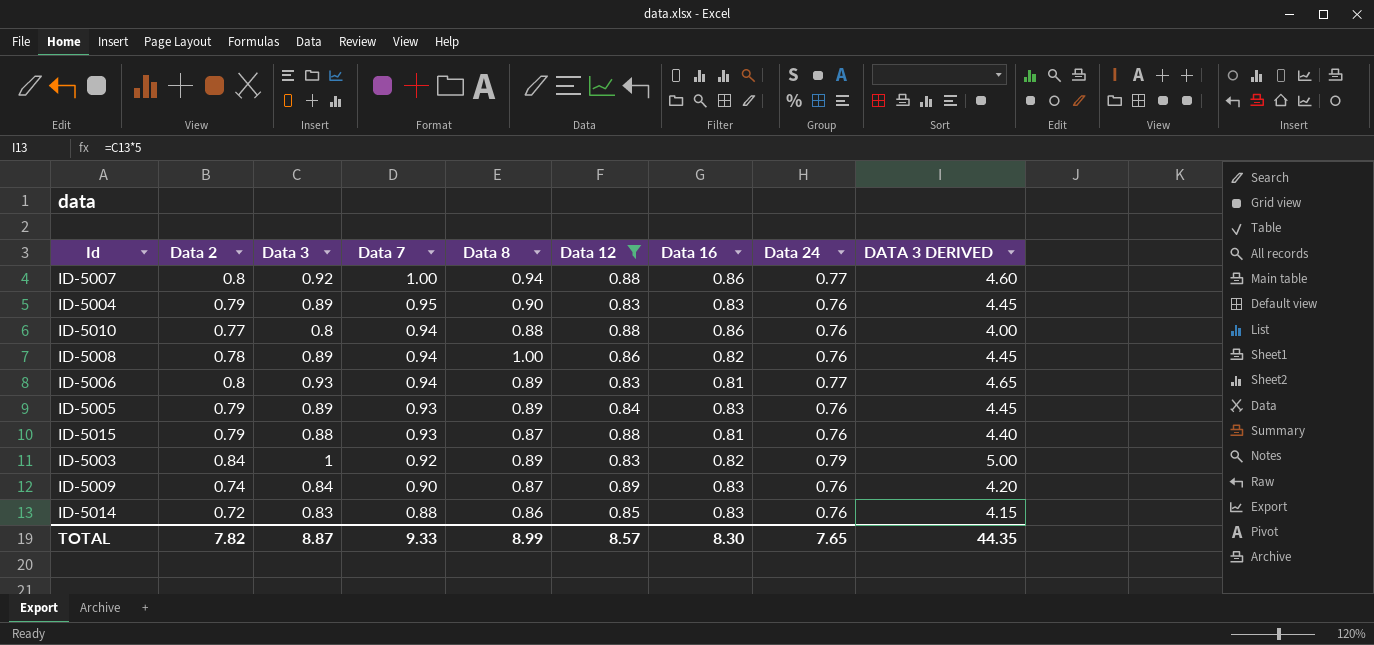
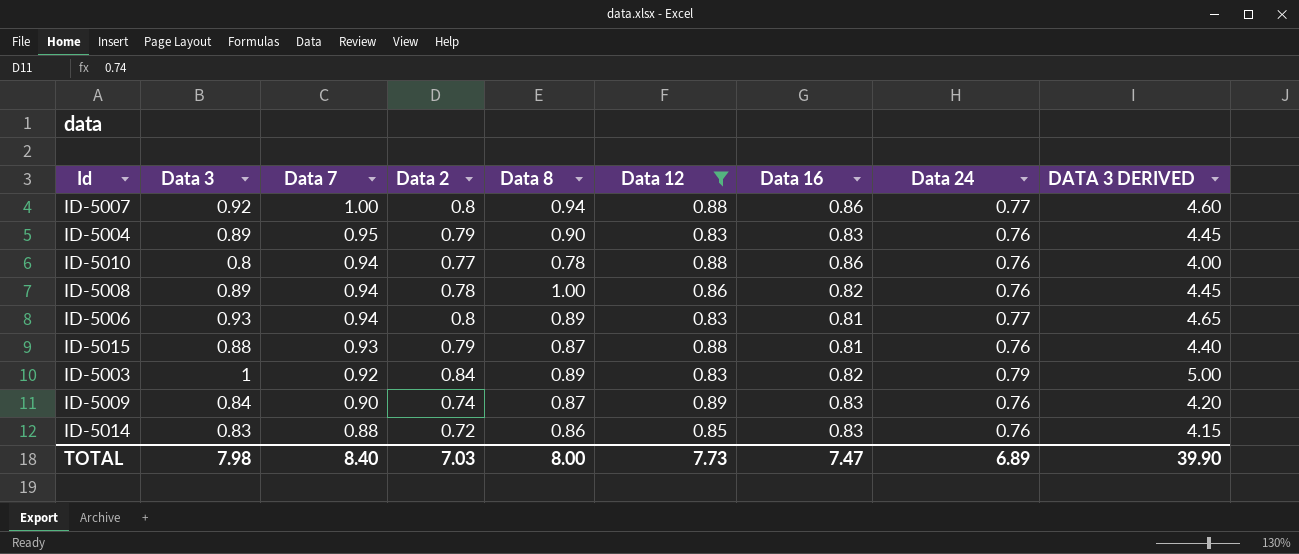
column Data 2 | position: 2 -> 4
row ID-5005: 0.79 | 0.89 | 0.93 | 0.89 | 0.84 | 0.83 | 0.76 | 4.45 -> none
ID-5010 | Data 8: 0.88 -> 0.78
TOTAL | Data 3: 8.87 -> 7.98
TOTAL | Data 7: 9.33 -> 8.40
TOTAL | Data 2: 7.82 -> 7.03
TOTAL | Data 8: 8.99 -> 8.00
TOTAL | Data 12: 8.57 -> 7.73
TOTAL | Data 16: 8.30 -> 7.47
TOTAL | Data 24: 7.65 -> 6.89
TOTAL | DATA 3 DERIVED: 44.35 -> 39.90

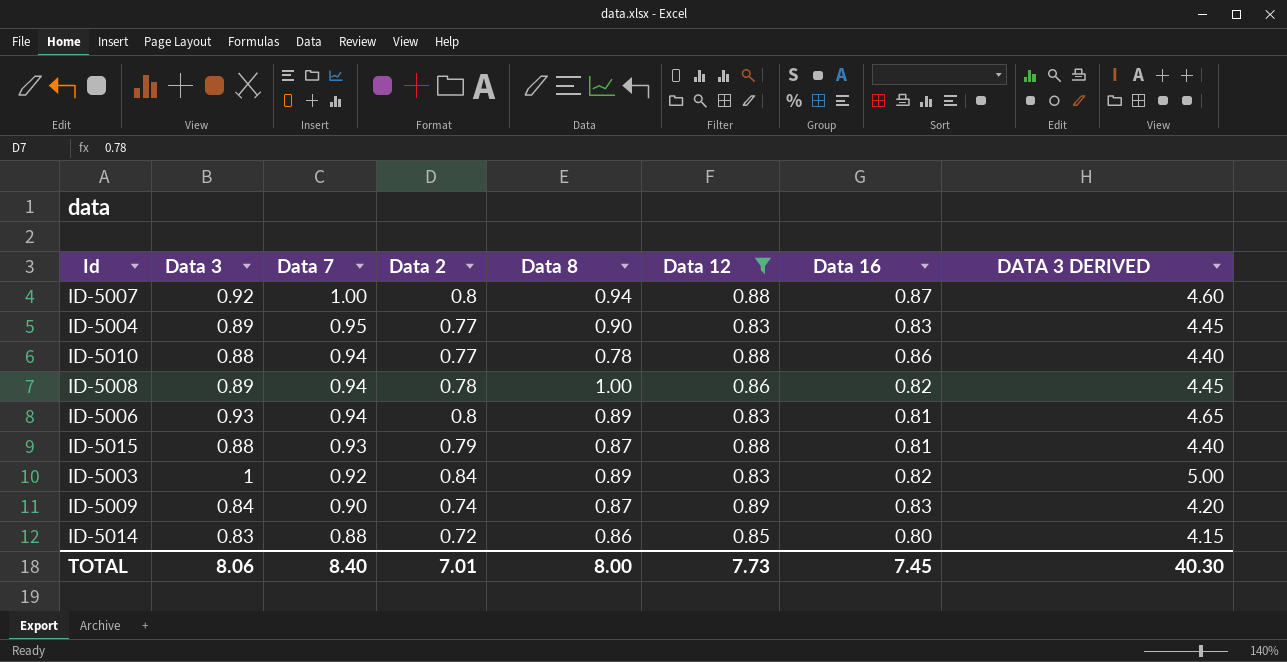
column Data 24 | position: 8 -> none
ID-5007 | Data 16: 0.86 -> 0.87
ID-5004 | Data 2: 0.79 -> 0.77
ID-5010 | Data 3: 0.8 -> 0.88
ID-5010 | DATA 3 DERIVED: 4.00 -> 4.40
ID-5014 | Data 16: 0.83 -> 0.80
TOTAL | Data 3: 7.98 -> 8.06
TOTAL | Data 2: 7.03 -> 7.01
TOTAL | Data 16: 7.47 -> 7.45
TOTAL | DATA 3 DERIVED: 39.90 -> 40.30

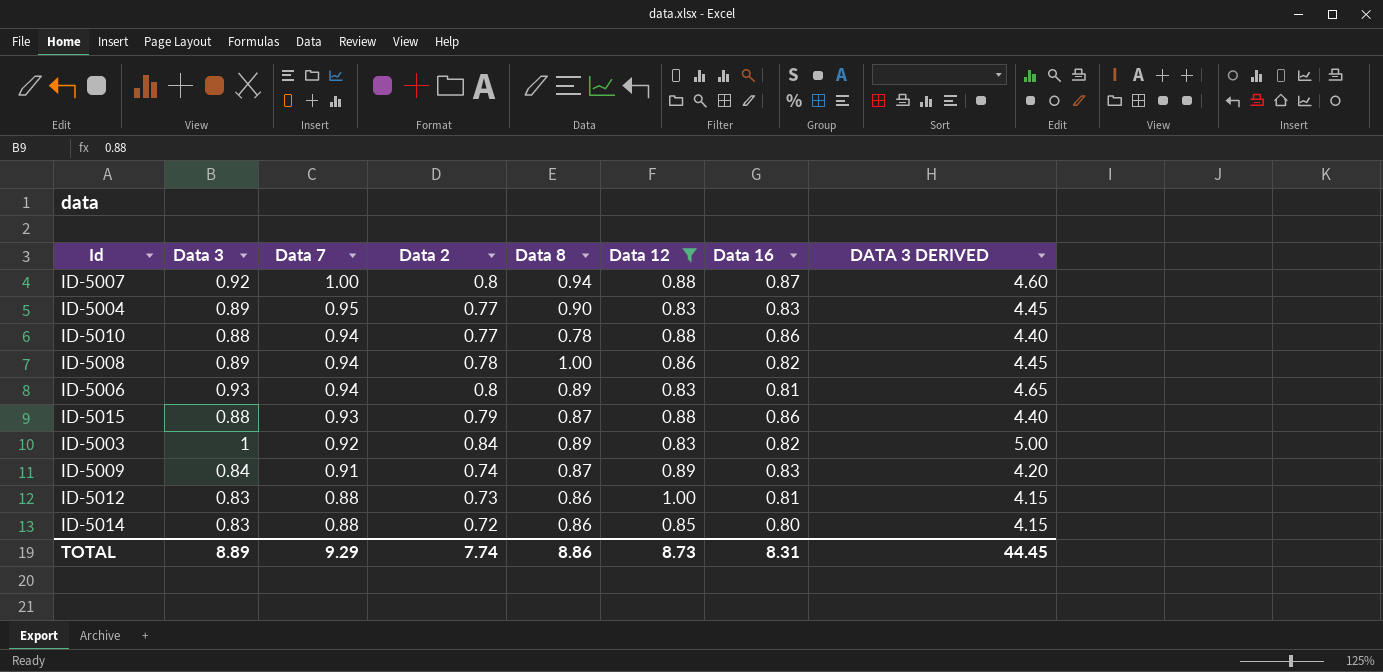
ID-5015 | Data 16: 0.81 -> 0.86
ID-5009 | Data 7: 0.90 -> 0.91
row ID-5012: none -> 0.83 | 0.88 | 0.73 | 0.86 | 1.00 | 0.81 | 4.15
TOTAL | Data 3: 8.06 -> 8.89
TOTAL | Data 7: 8.40 -> 9.29
TOTAL | Data 2: 7.01 -> 7.74
TOTAL | Data 8: 8.00 -> 8.86
TOTAL | Data 12: 7.73 -> 8.73
TOTAL | Data 16: 7.45 -> 8.31
TOTAL | DATA 3 DERIVED: 40.30 -> 44.45

